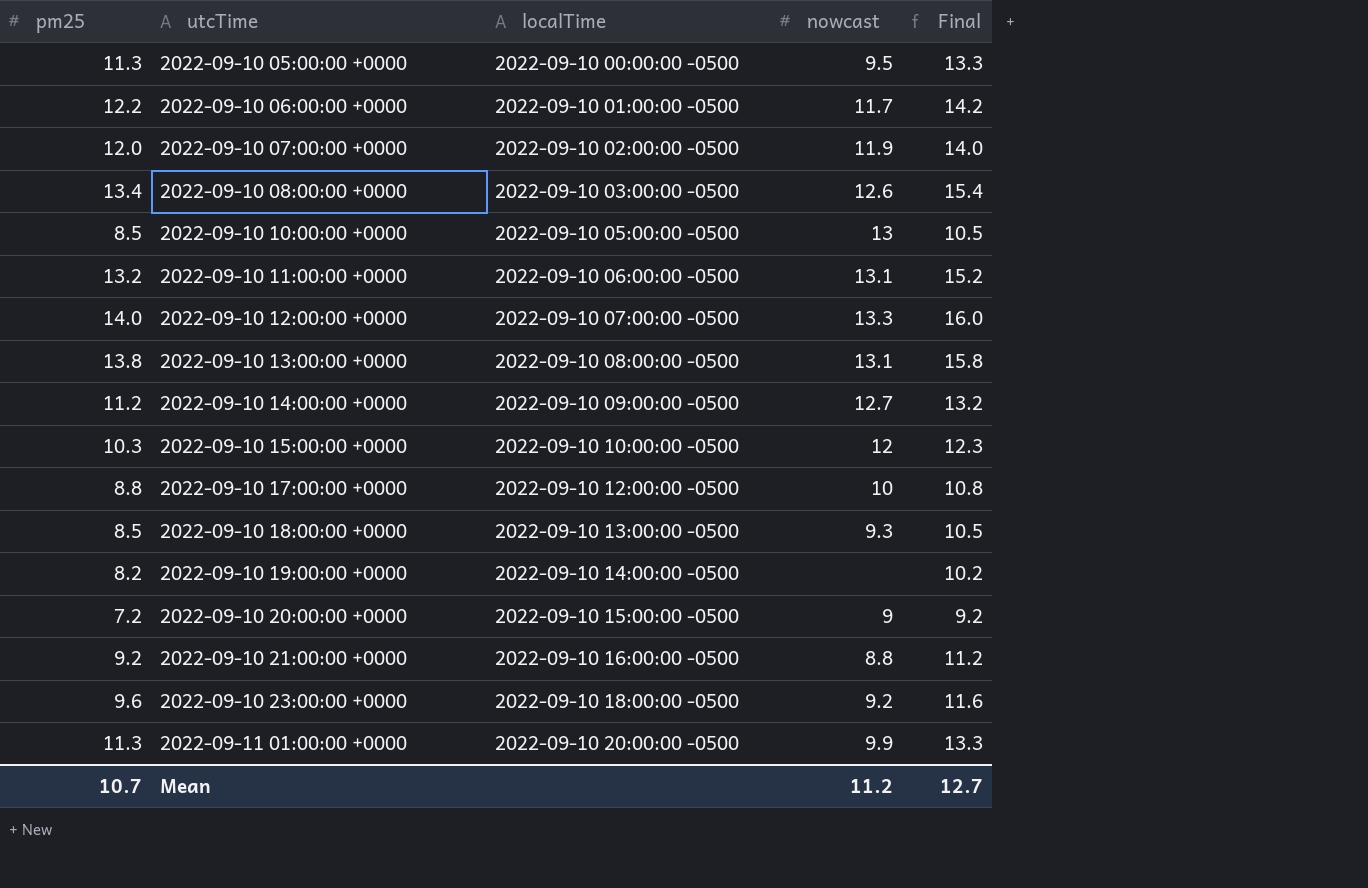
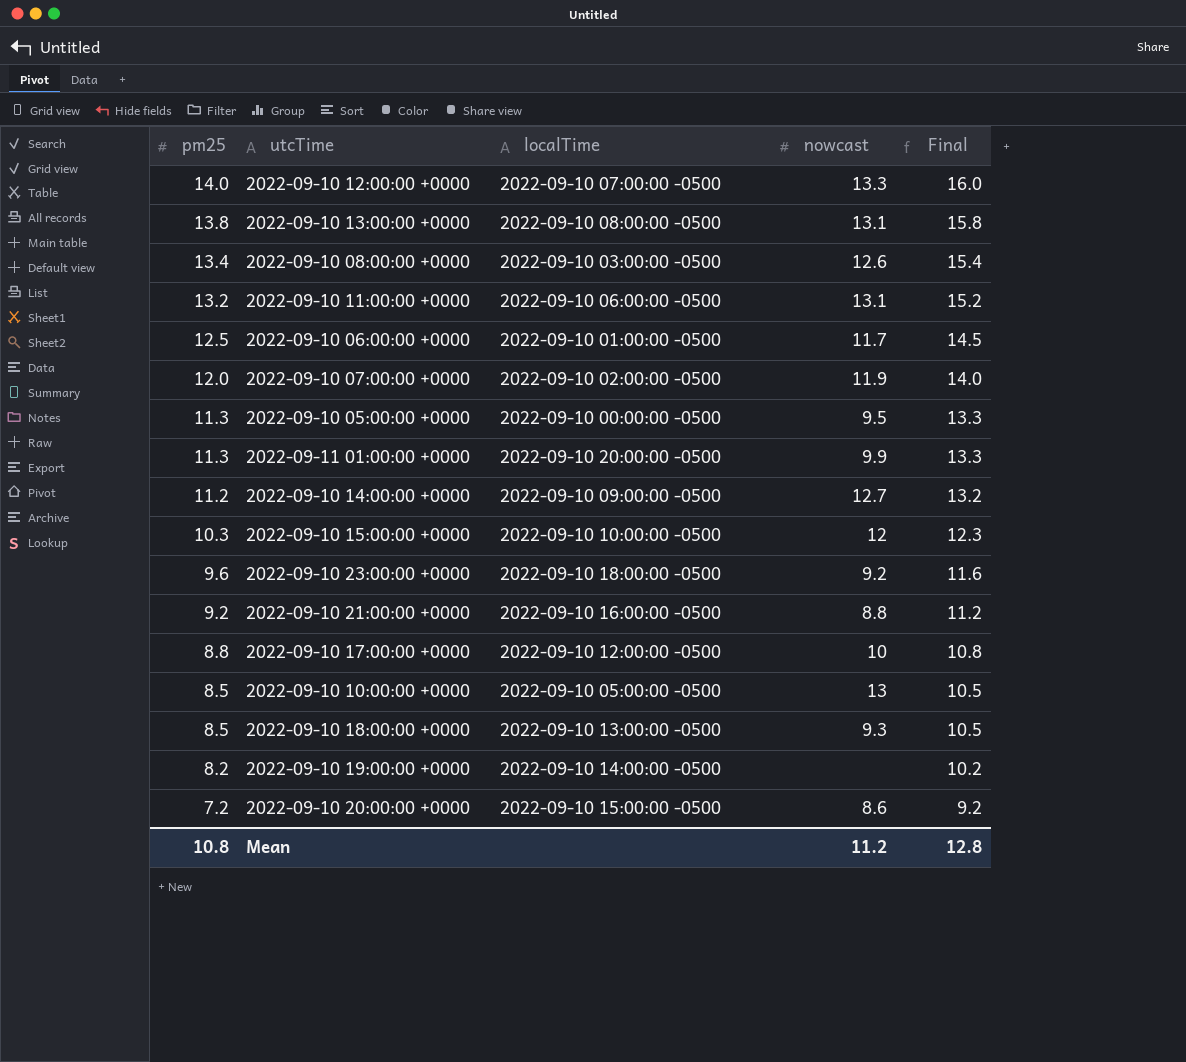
row order: utcTime ascending -> pm25 descending
2022-09-10 06:00:00 +0000 | pm25: 12.2 -> 12.5
2022-09-10 06:00:00 +0000 | Final: 14.2 -> 14.5
2022-09-10 20:00:00 +0000 | nowcast: 9 -> 8.6
Mean | pm25: 10.7 -> 10.8
Mean | Final: 12.7 -> 12.8

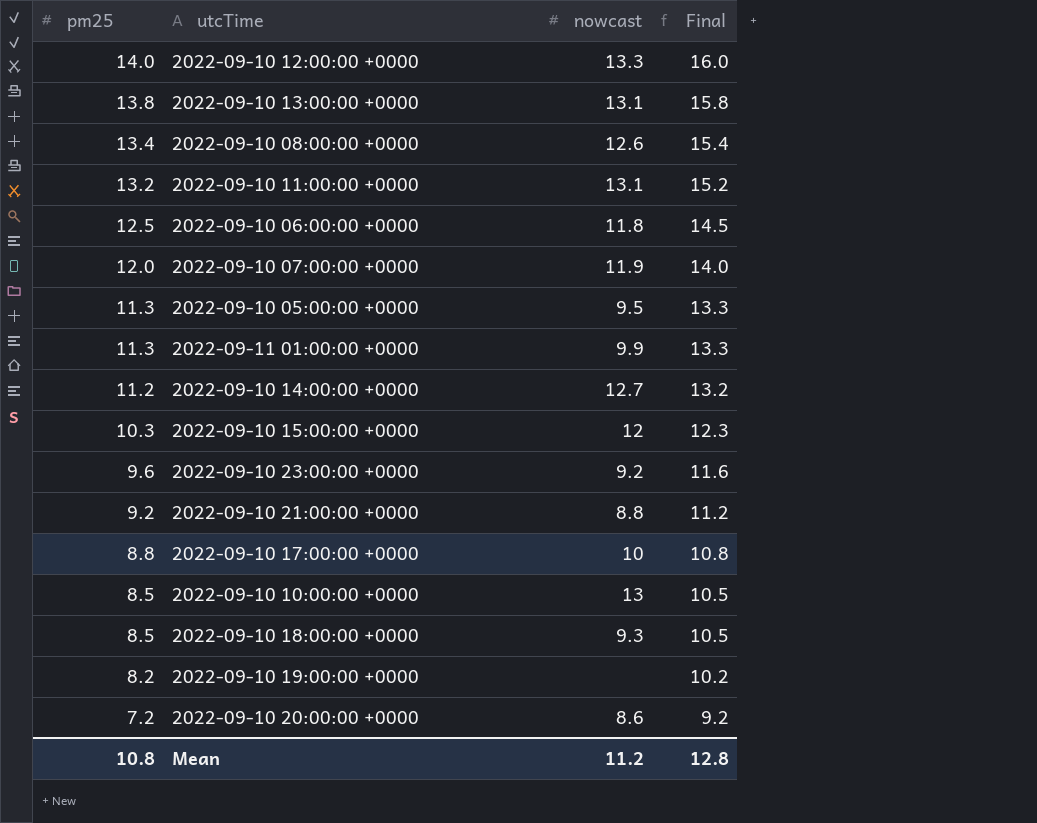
column localTime | position: 3 -> none
2022-09-10 06:00:00 +0000 | nowcast: 11.7 -> 11.8

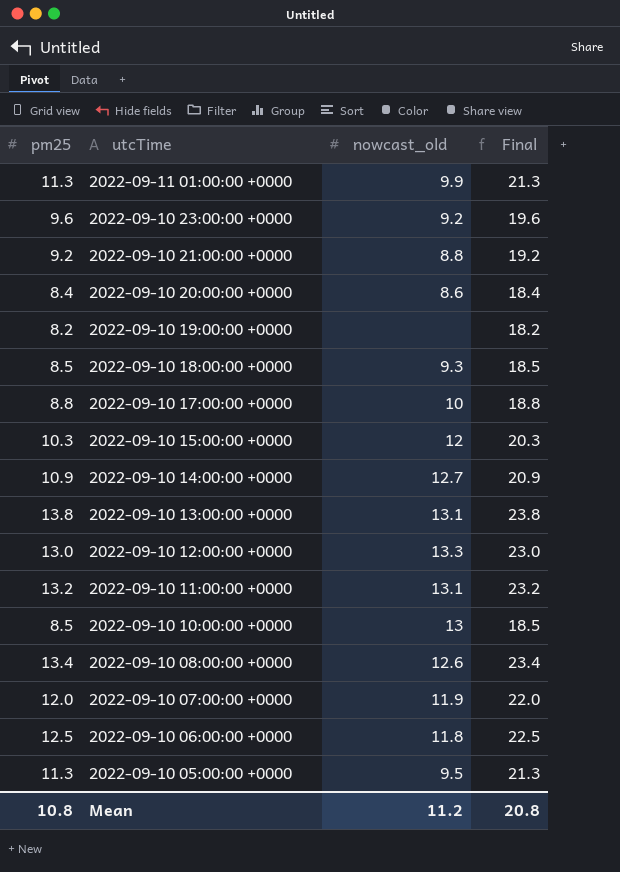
row order: pm25 descending -> utcTime descending
column name: nowcast -> nowcast_old
column Final | formula: [pm25] + 2 -> [pm25] + 10
2022-09-10 20:00:00 +0000 | pm25: 7.2 -> 8.4
2022-09-10 14:00:00 +0000 | pm25: 11.2 -> 10.9
2022-09-10 12:00:00 +0000 | pm25: 14.0 -> 13.0
Mean | Final: 12.8 -> 20.8

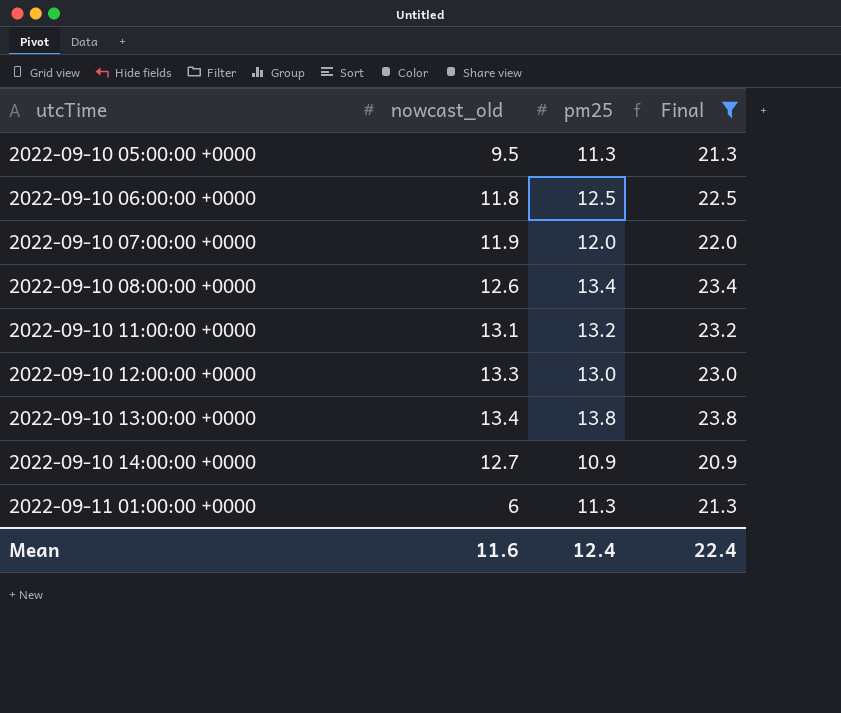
filter: none -> Final >= 20.9
row order: utcTime descending -> utcTime ascending
column pm25 | position: 1 -> 3
2022-09-10 13:00:00 +0000 | nowcast_old: 13.1 -> 13.4
2022-09-11 01:00:00 +0000 | nowcast_old: 9.9 -> 6
Mean | nowcast_old: 11.2 -> 11.6
Mean | pm25: 10.8 -> 12.4
Mean | Final: 20.8 -> 22.4

